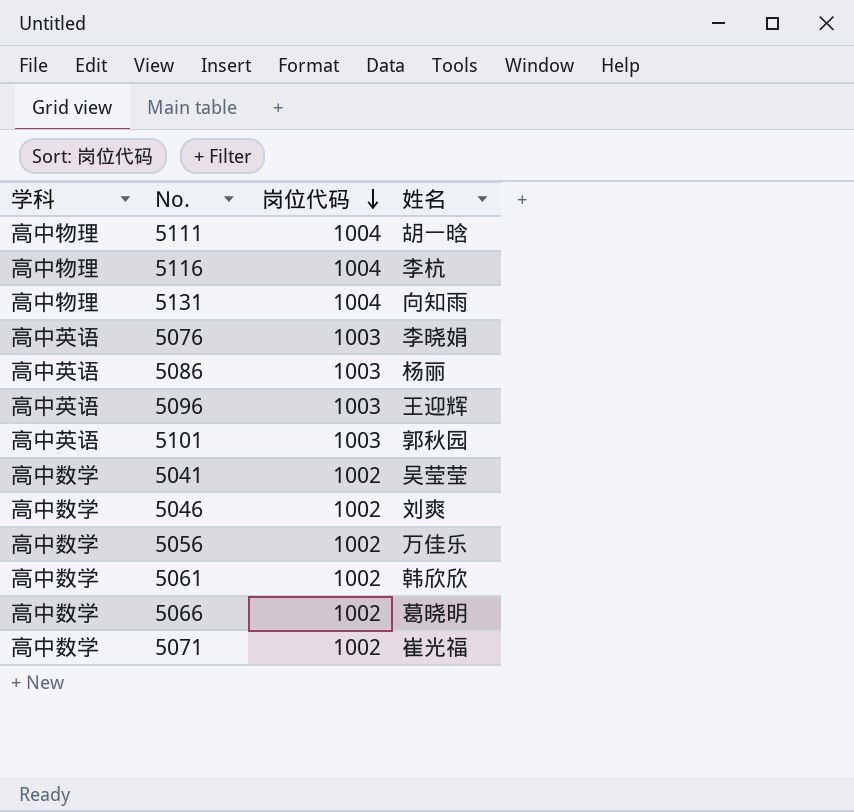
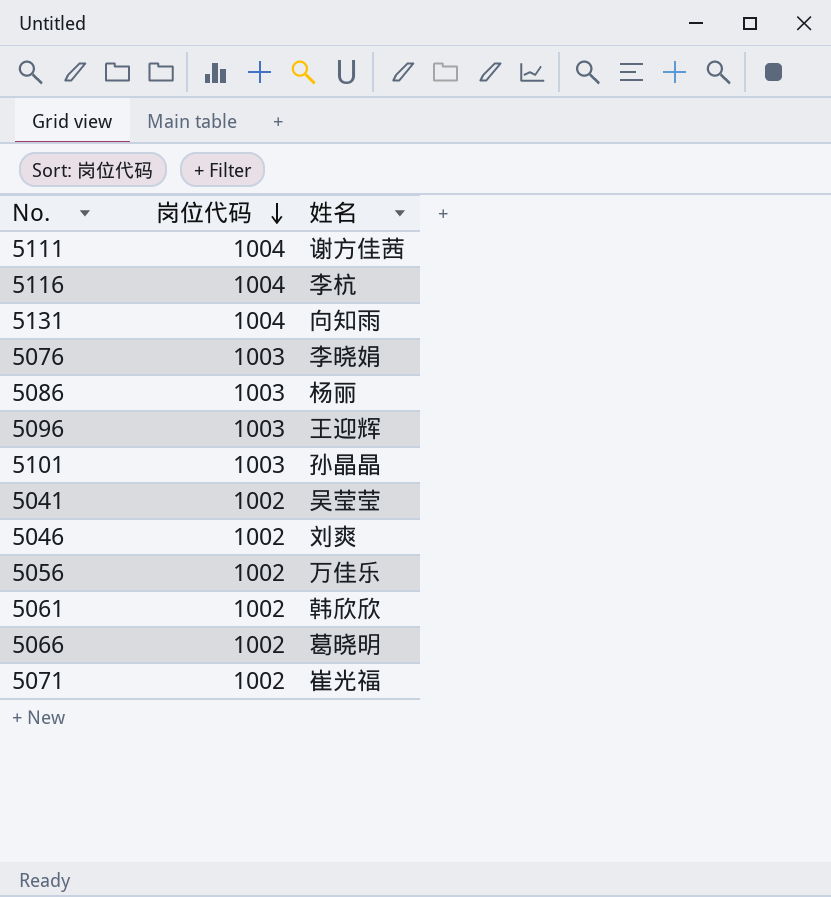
column 学科 | position: 1 -> none
5111 | 姓名: 胡一晗 -> 谢方佳茜
5101 | 姓名: 郭秋园 -> 孙晶晶

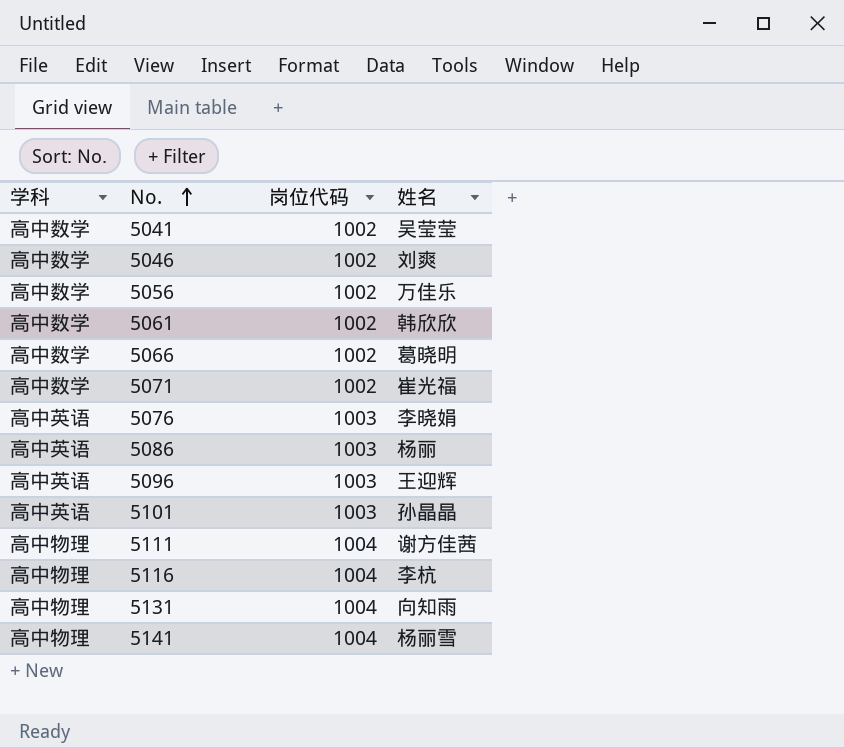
row order: 岗位代码 descending -> No. ascending
column 学科 | position: none -> 1
row 5141: none -> 高中物理 | 1004 | 杨丽雪

